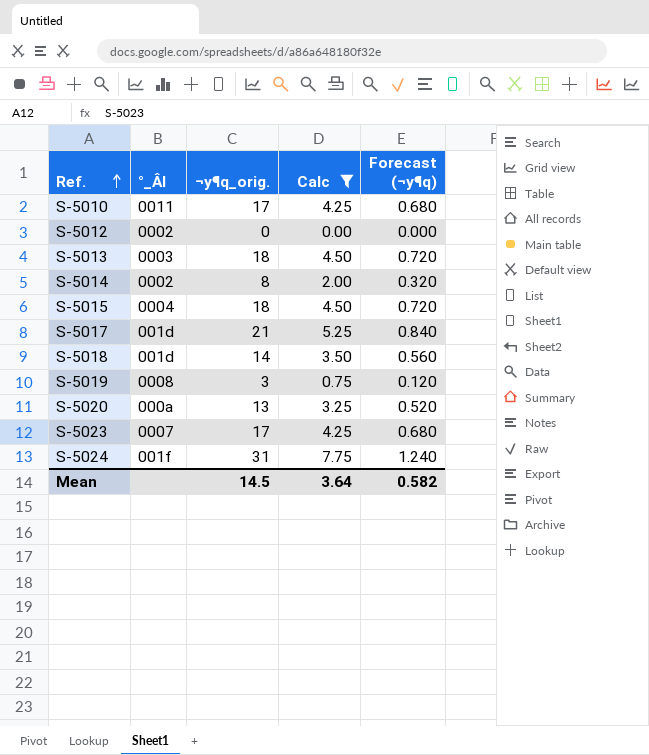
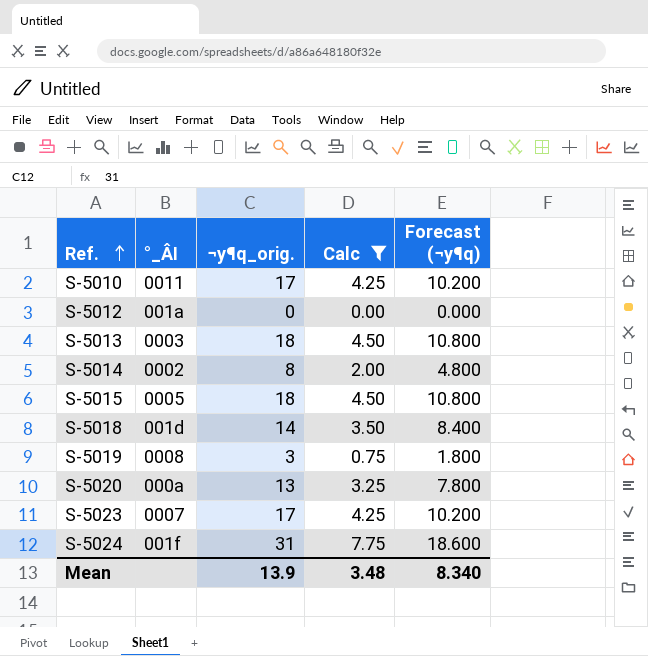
column Forecast (¬y¶q) | formula: [¬y¶q_orig.] * 0.04 -> [¬y¶q_orig.] * 0.6
row S-5017: 001d | 21 | 5.25 | 0.840 -> none
S-5012 | °_ÂI: 0002 -> 001a
S-5015 | °_ÂI: 0004 -> 0005
Mean | ¬y¶q_orig.: 14.5 -> 13.9
Mean | Calc: 3.64 -> 3.48
Mean | Forecast (¬y¶q): 0.582 -> 8.340

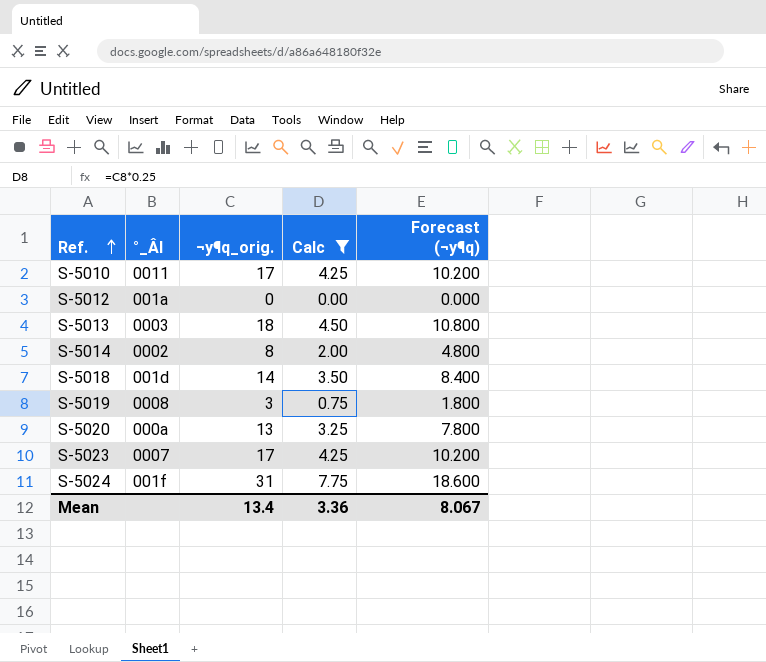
row S-5015: 0005 | 18 | 4.50 | 10.800 -> none
Mean | ¬y¶q_orig.: 13.9 -> 13.4
Mean | Calc: 3.48 -> 3.36
Mean | Forecast (¬y¶q): 8.340 -> 8.067

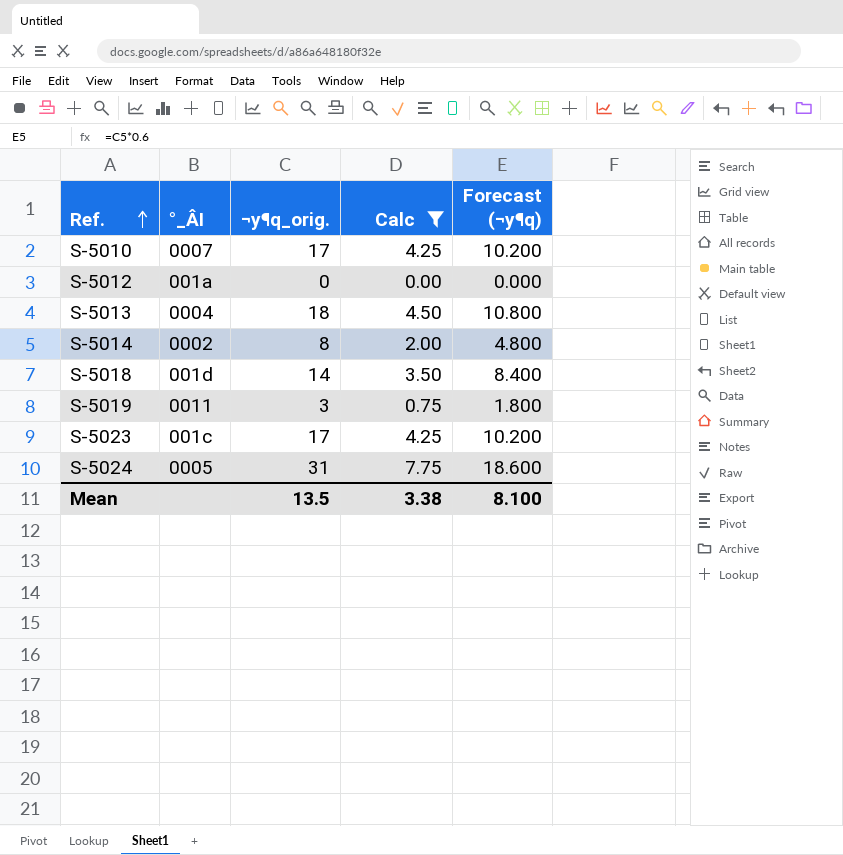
row S-5020: 000a | 13 | 3.25 | 7.800 -> none
S-5010 | °_ÂI: 0011 -> 0007
S-5013 | °_ÂI: 0003 -> 0004
S-5019 | °_ÂI: 0008 -> 0011
S-5023 | °_ÂI: 0007 -> 001c
S-5024 | °_ÂI: 001f -> 0005
Mean | ¬y¶q_orig.: 13.4 -> 13.5
Mean | Calc: 3.36 -> 3.38
Mean | Forecast (¬y¶q): 8.067 -> 8.100

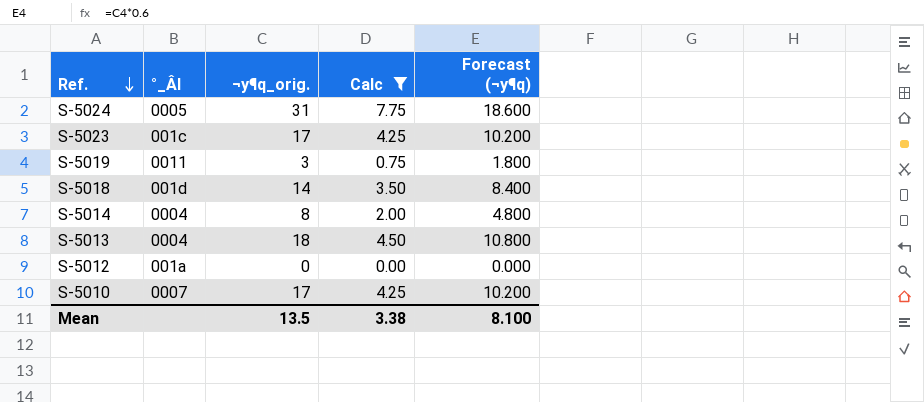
row order: Ref. ascending -> Ref. descending
S-5014 | °_ÂI: 0002 -> 0004

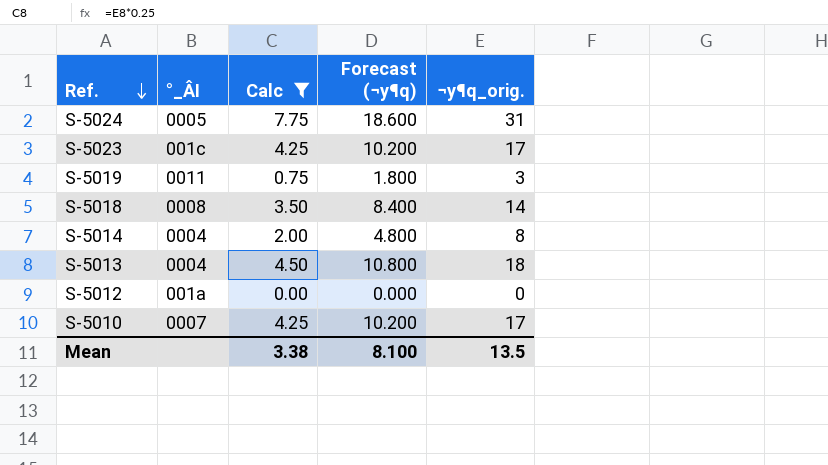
column ¬y¶q_orig. | position: 3 -> 5
S-5018 | °_ÂI: 001d -> 0008

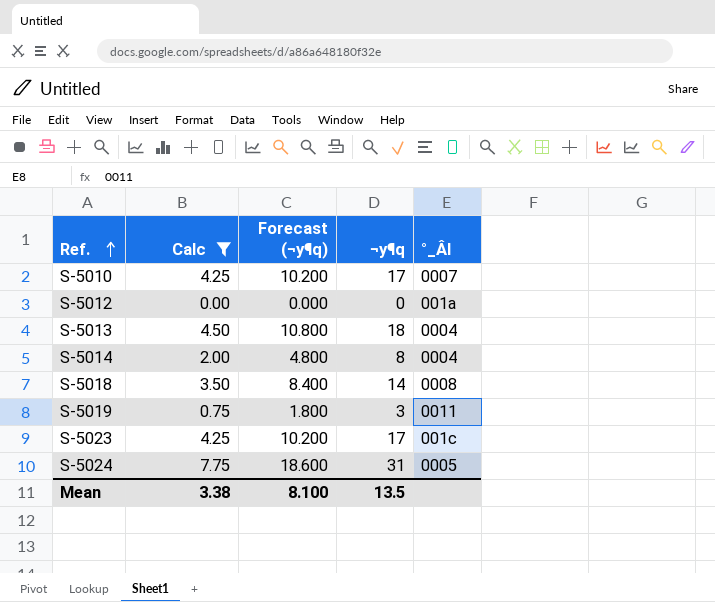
row order: Ref. descending -> Ref. ascending
column name: ¬y¶q_orig. -> ¬y¶q
column °_ÂI | position: 2 -> 5

